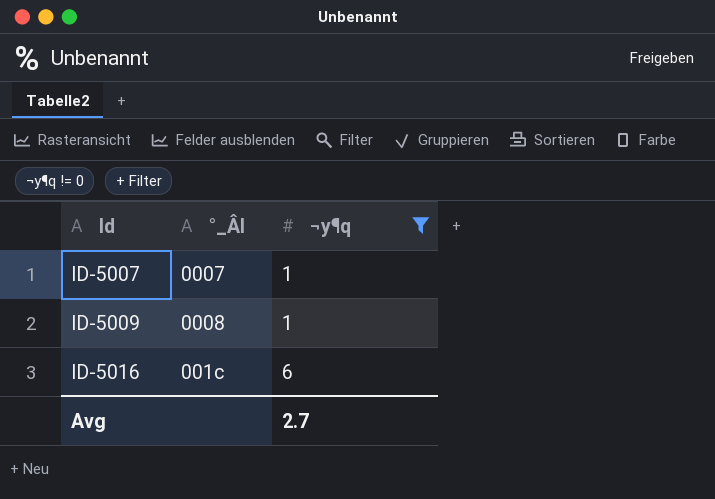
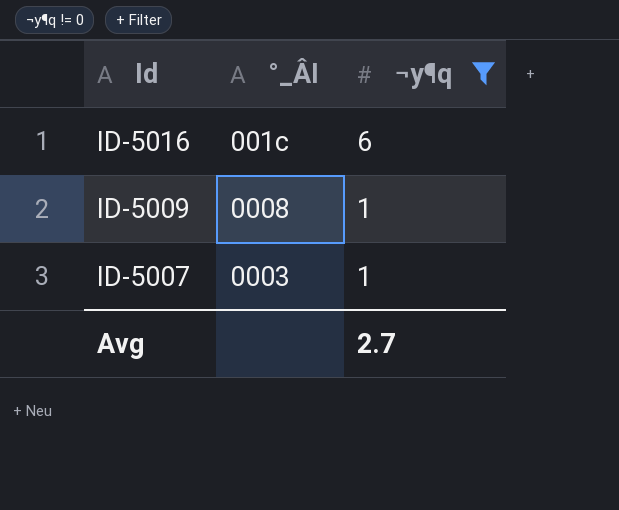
row order: Id ascending -> Id descending
ID-5007 | °_ÂI: 0007 -> 0003

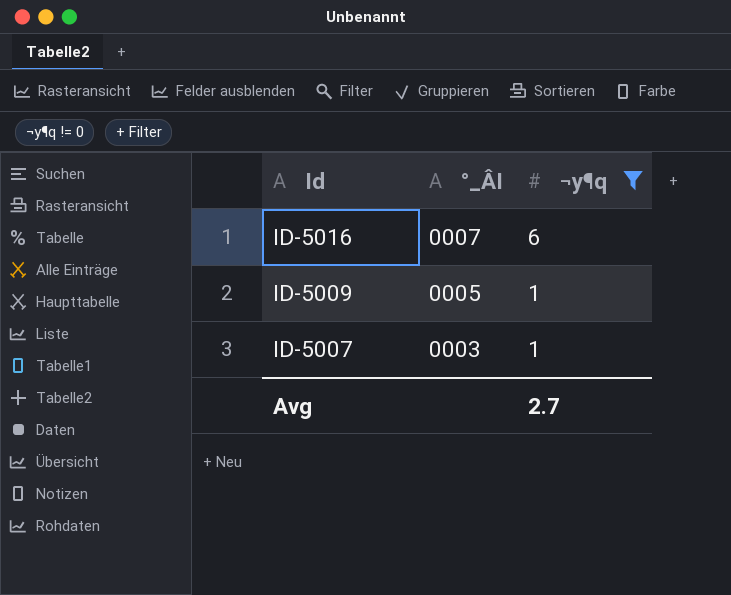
ID-5016 | °_ÂI: 001c -> 0007
ID-5009 | °_ÂI: 0008 -> 0005

